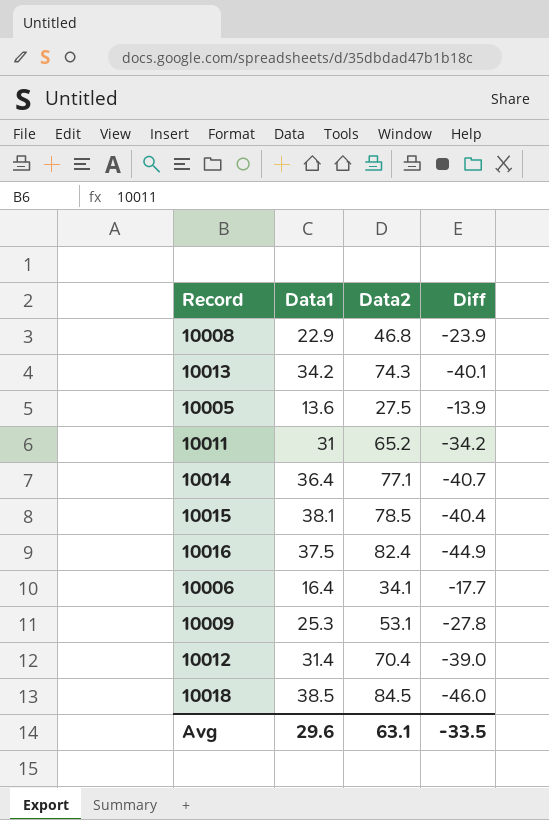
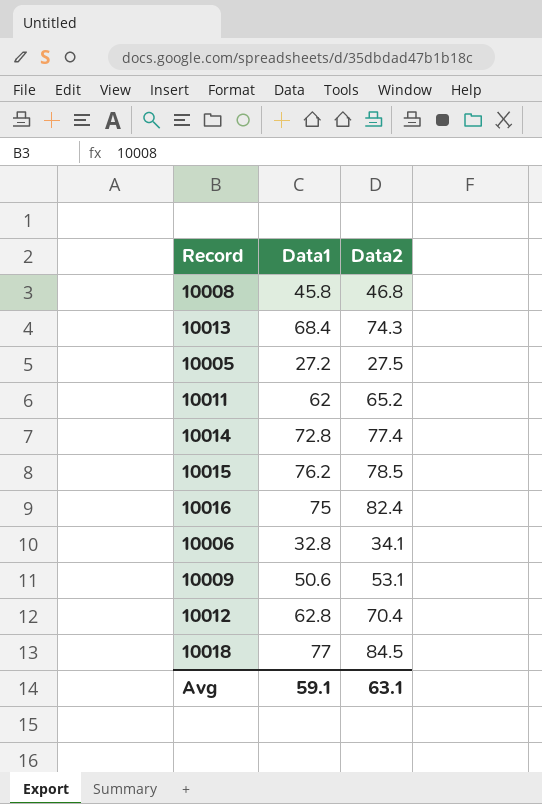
column Diff | formula: [Data1] - [Data2] -> none
10008 | Data1: 22.9 -> 45.8
10013 | Data1: 34.2 -> 68.4
10005 | Data1: 13.6 -> 27.2
10011 | Data1: 31 -> 62
10014 | Data1: 36.4 -> 72.8
10014 | Data2: 77.1 -> 77.4
10015 | Data1: 38.1 -> 76.2
10016 | Data1: 37.5 -> 75
10006 | Data1: 16.4 -> 32.8
10009 | Data1: 25.3 -> 50.6
10012 | Data1: 31.4 -> 62.8
10018 | Data1: 38.5 -> 77
Avg | Data1: 29.6 -> 59.1

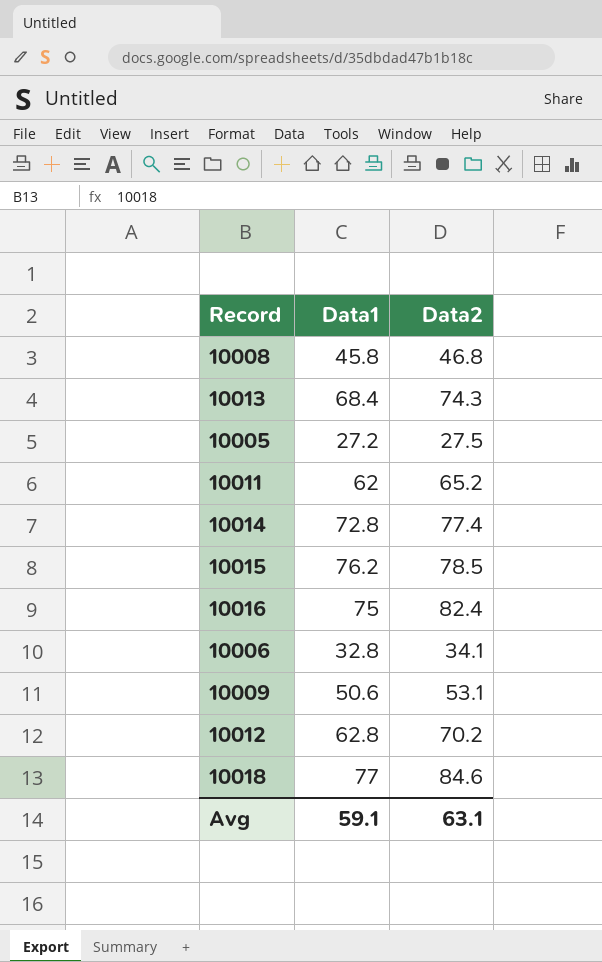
10012 | Data2: 70.4 -> 70.2
10018 | Data2: 84.5 -> 84.6

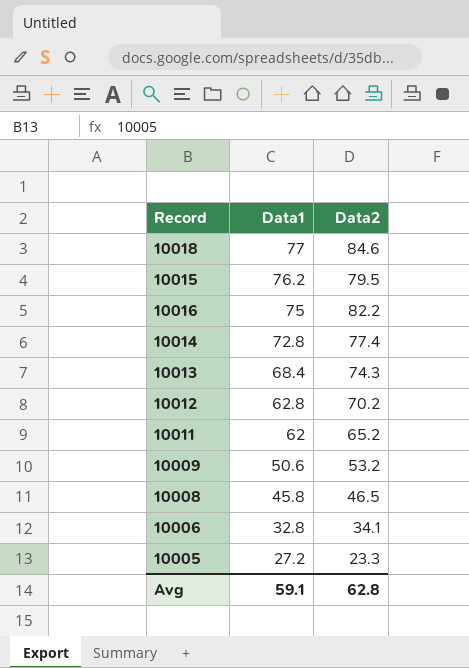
row order: none -> Data1 descending
10015 | Data2: 78.5 -> 79.5
10016 | Data2: 82.4 -> 82.2
10009 | Data2: 53.1 -> 53.2
10008 | Data2: 46.8 -> 46.5
10005 | Data2: 27.5 -> 23.3
Avg | Data2: 63.1 -> 62.8

